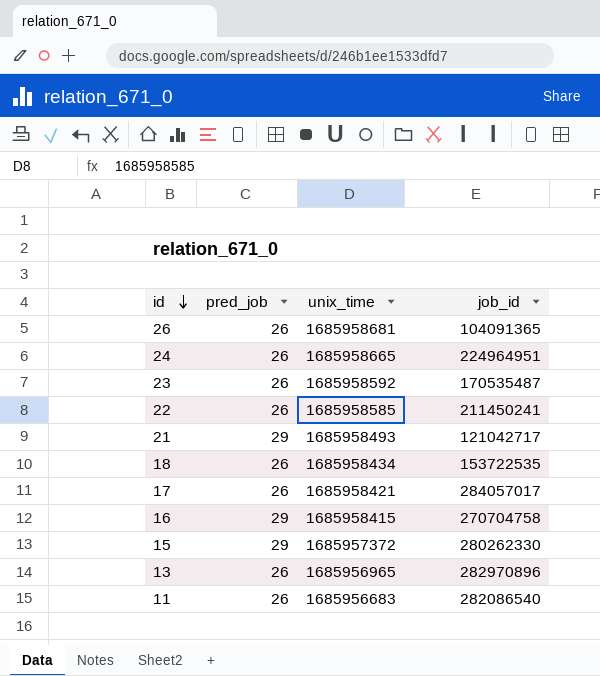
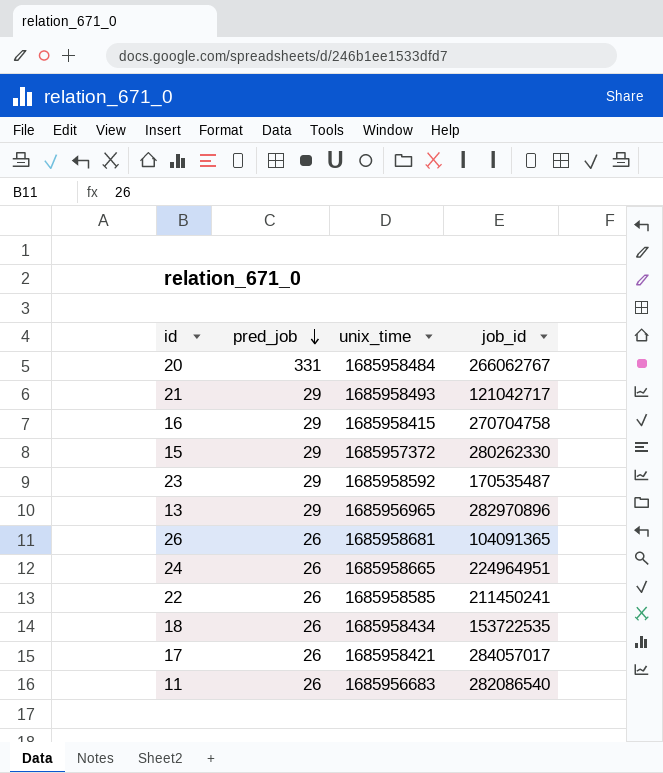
row order: id descending -> pred_job descending
row 20: none -> 331 | 1685958484 | 266062767
23 | pred_job: 26 -> 29
13 | pred_job: 26 -> 29

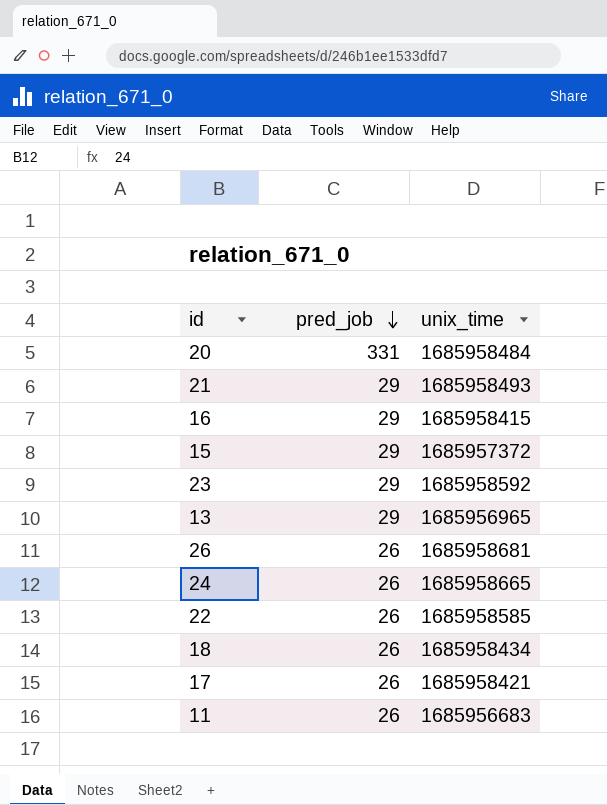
column job_id | position: 4 -> none

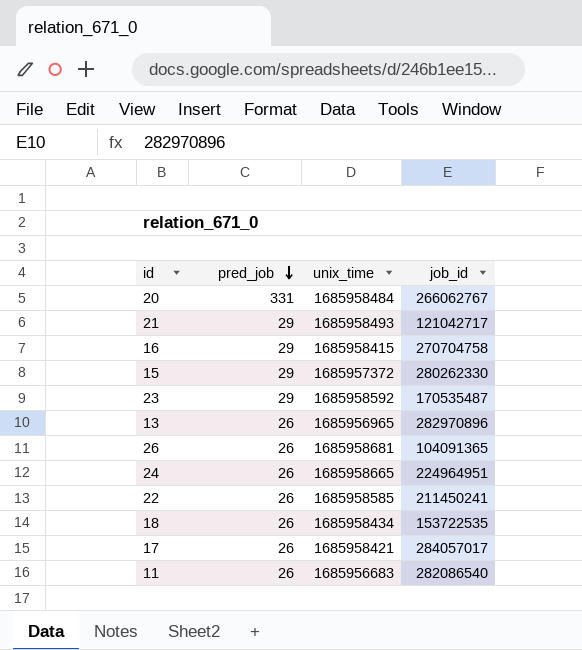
column job_id | position: none -> 4
13 | pred_job: 29 -> 26

